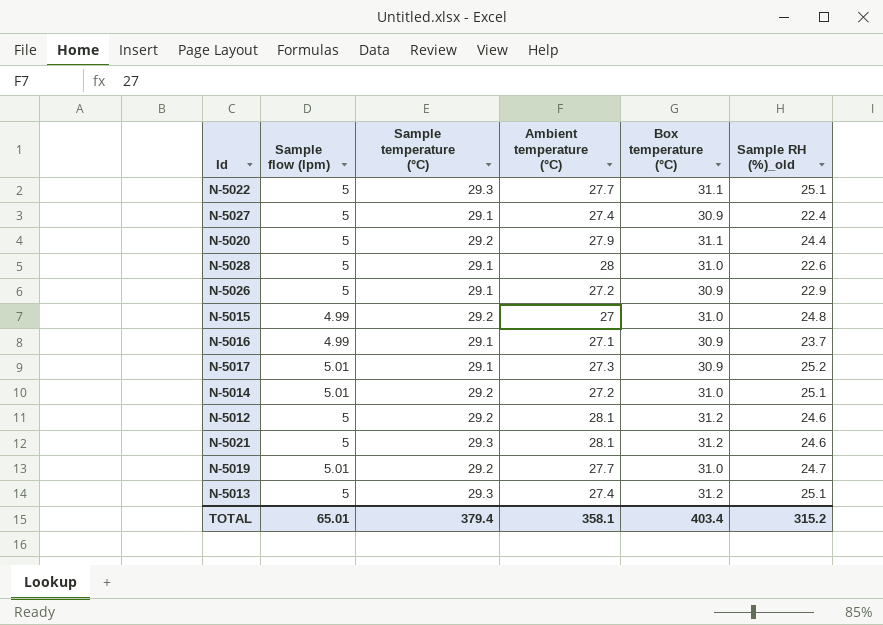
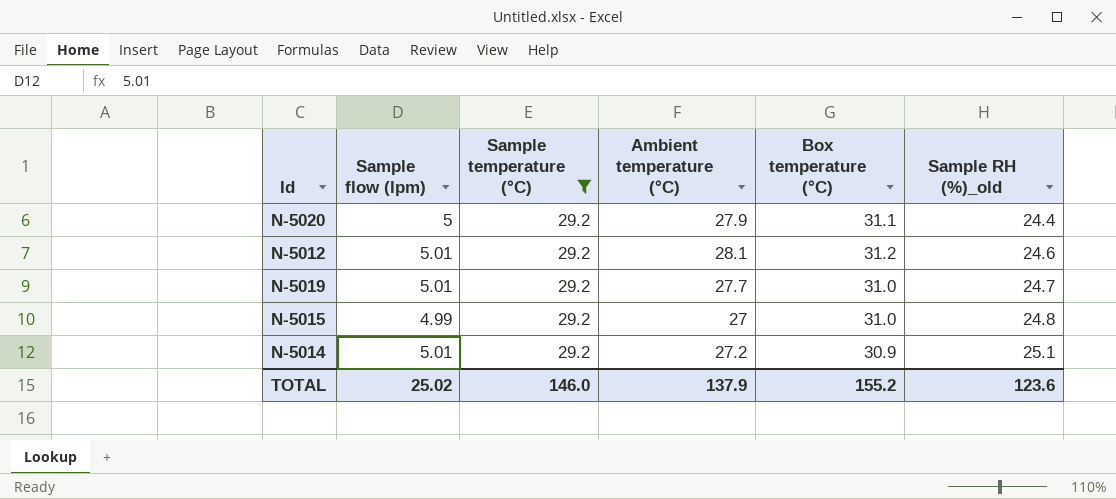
filter: none -> Sample temperature (°C) = 29.2
row order: none -> Sample RH (%)_old ascending
N-5012 | Sample flow (lpm): 5 -> 5.01
N-5014 | Box temperature (°C): 31.0 -> 30.9
TOTAL | Sample flow (lpm): 65.01 -> 25.02
TOTAL | Sample temperature (°C): 379.4 -> 146.0
TOTAL | Ambient temperature (°C): 358.1 -> 137.9
TOTAL | Box temperature (°C): 403.4 -> 155.2
TOTAL | Sample RH (%)_old: 315.2 -> 123.6

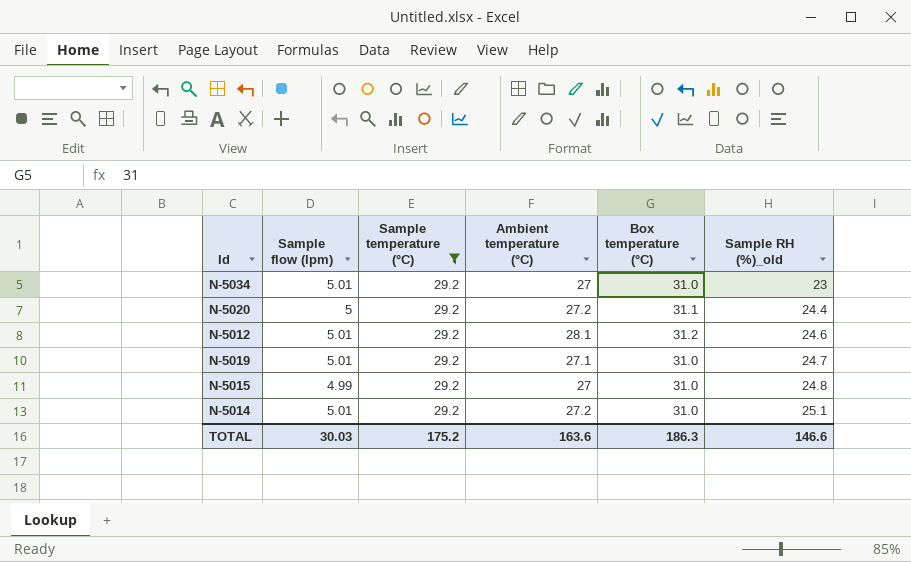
row N-5034: none -> 5.01 | 29.2 | 27 | 31.0 | 23
N-5020 | Ambient temperature (°C): 27.9 -> 27.2
N-5019 | Ambient temperature (°C): 27.7 -> 27.1
N-5014 | Box temperature (°C): 30.9 -> 31.0
TOTAL | Sample flow (lpm): 25.02 -> 30.03
TOTAL | Sample temperature (°C): 146.0 -> 175.2
TOTAL | Ambient temperature (°C): 137.9 -> 163.6
TOTAL | Box temperature (°C): 155.2 -> 186.3
TOTAL | Sample RH (%)_old: 123.6 -> 146.6

